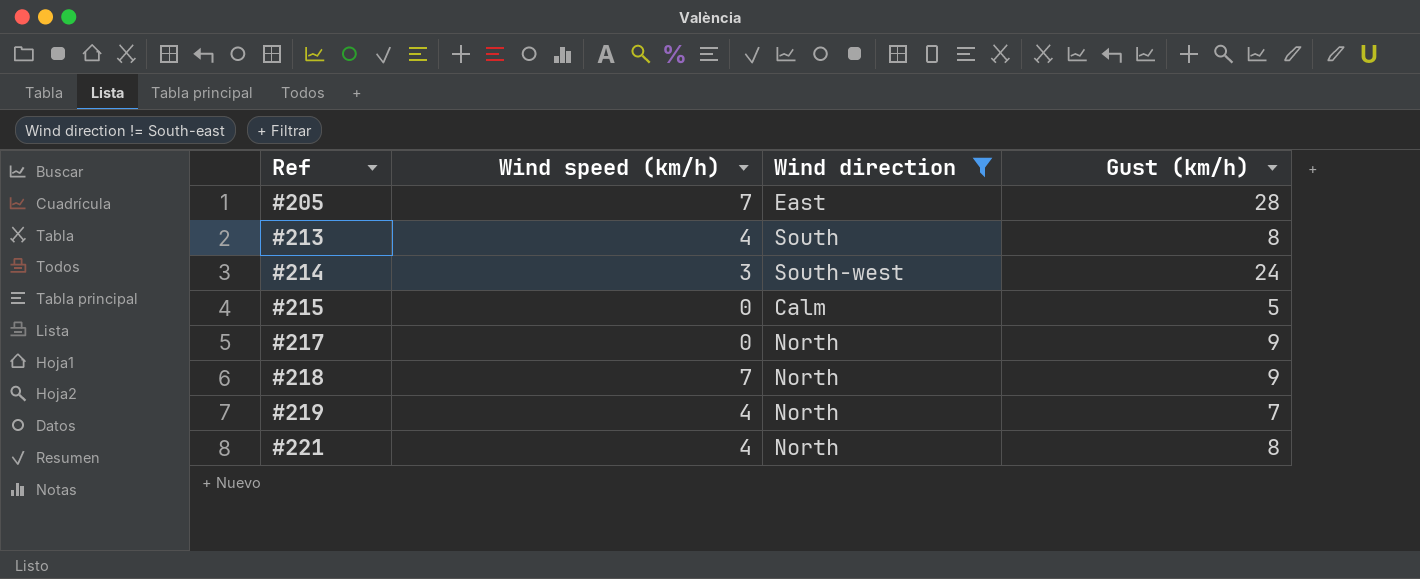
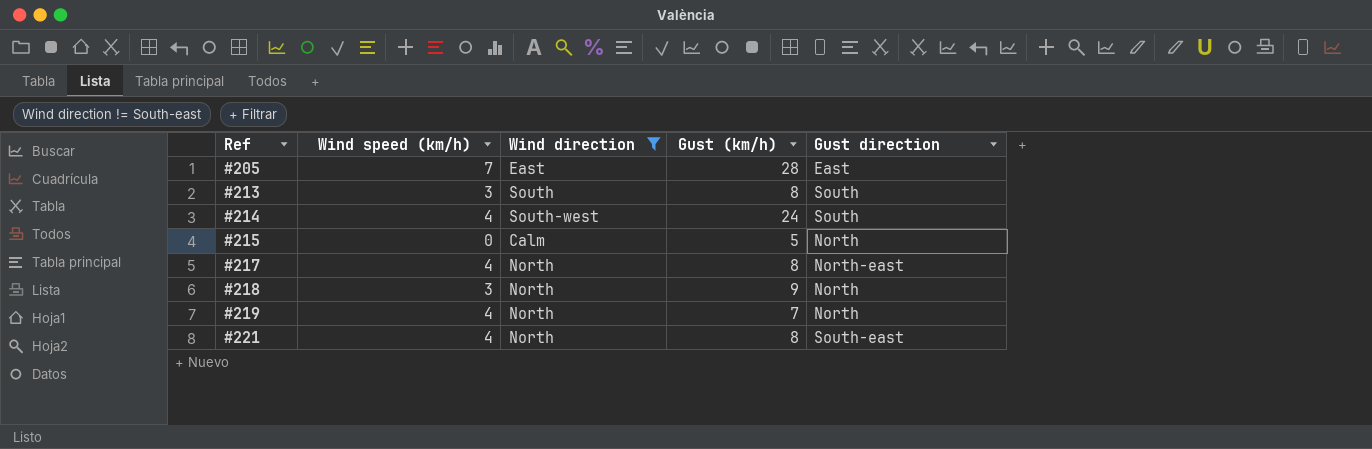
column Gust direction | position: none -> 5
#213 | Wind speed (km/h): 4 -> 3
#214 | Wind speed (km/h): 3 -> 4
#217 | Wind speed (km/h): 0 -> 4
#217 | Gust (km/h): 9 -> 8
#218 | Wind speed (km/h): 7 -> 3

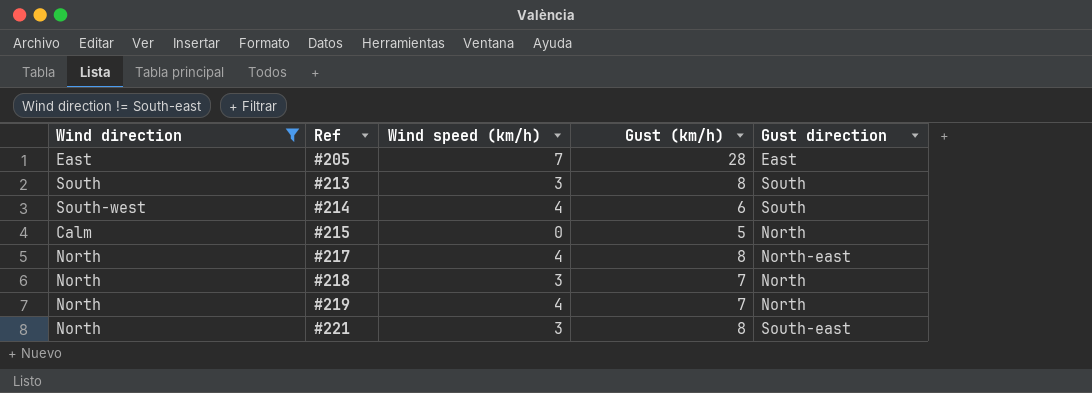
column Wind direction | position: 3 -> 1
#214 | Gust (km/h): 24 -> 6
#218 | Gust (km/h): 9 -> 7
#221 | Wind speed (km/h): 4 -> 3

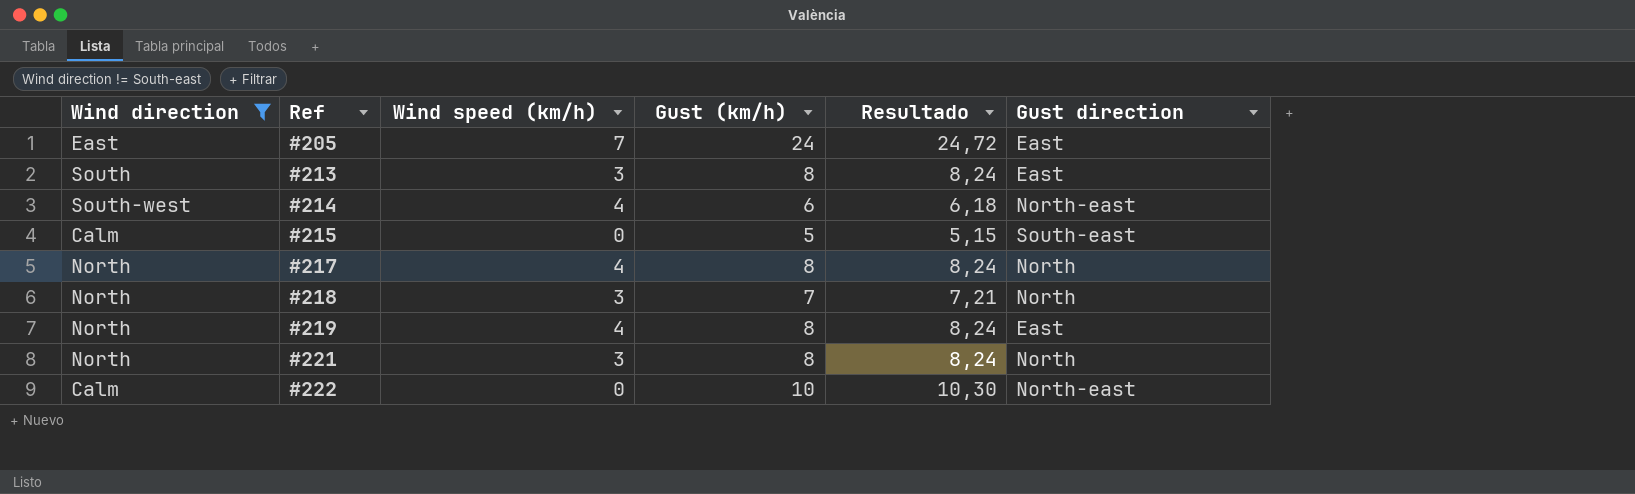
column Resultado | formula: none -> [Gust (km/h)] * 1,03
#205 | Gust (km/h): 28 -> 24
#213 | Gust direction: South -> East
#214 | Gust direction: South -> North-east
#215 | Gust direction: North -> South-east
#217 | Gust direction: North-east -> North
#219 | Gust (km/h): 7 -> 8
#219 | Gust direction: North -> East
#221 | Gust direction: South-east -> North
row #222: none -> Calm | 0 | 10 | 10,30 | North-east

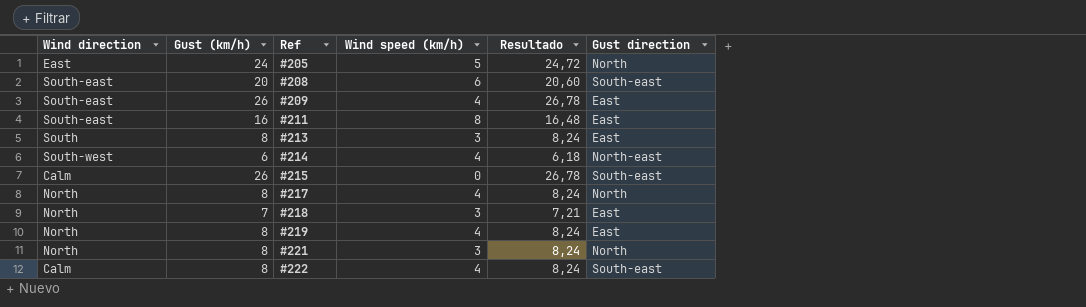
filter: Wind direction != South-east -> none
column Gust (km/h) | position: 4 -> 2
#205 | Wind speed (km/h): 7 -> 5
#205 | Gust direction: East -> North
#215 | Gust (km/h): 5 -> 26
#215 | Resultado: 5,15 -> 26,78
#218 | Gust direction: North -> East
#222 | Gust (km/h): 10 -> 8
#222 | Wind speed (km/h): 0 -> 4
#222 | Resultado: 10,30 -> 8,24
#222 | Gust direction: North-east -> South-east

